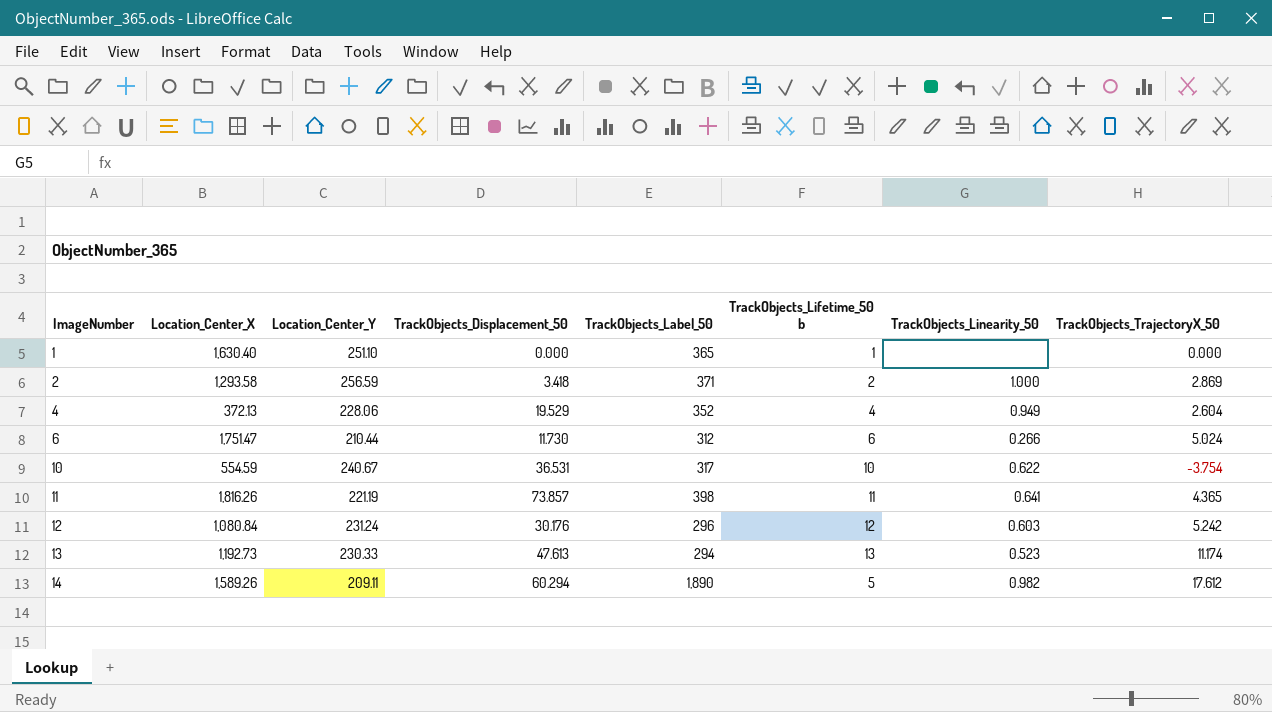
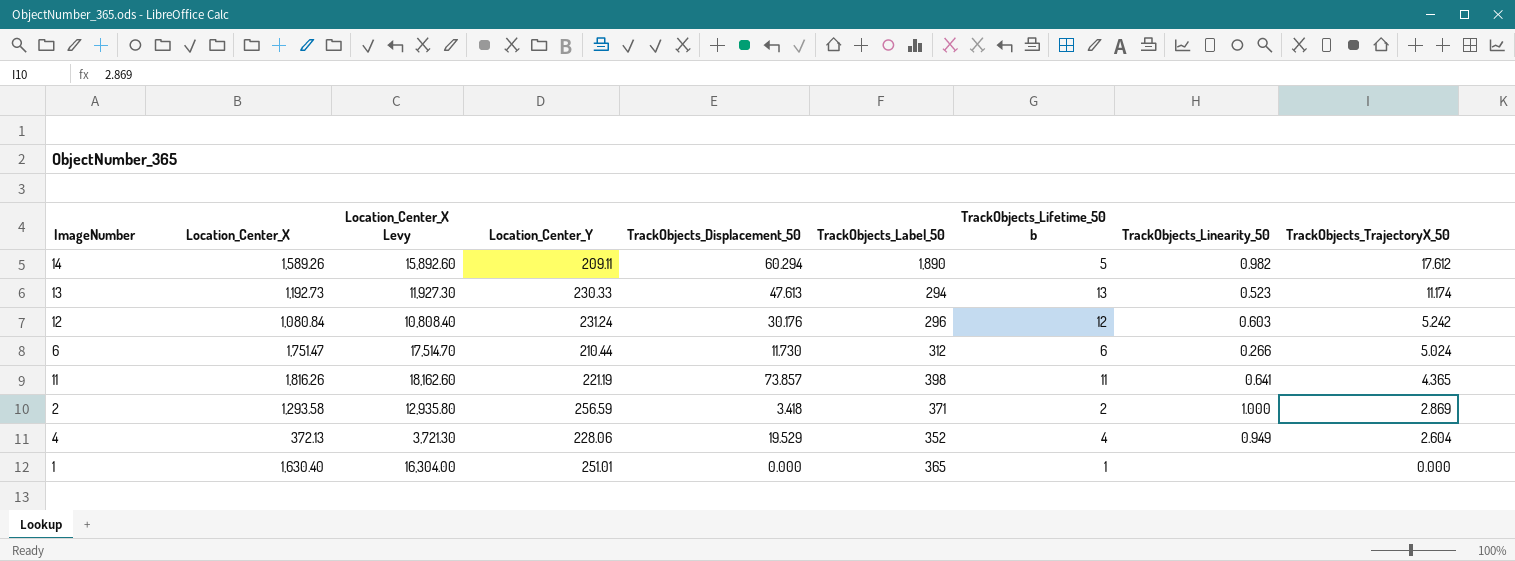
row order: ImageNumber ascending -> TrackObjects_TrajectoryX_50 descending
column Location_Center_X Levy | formula: none -> [Location_Center_X] * 10
row 10: 554.59 | 240.67 | 36.531 | 317 | 10 | 0.622 | -3.754 -> none
1 | Location_Center_Y: 251.10 -> 251.01

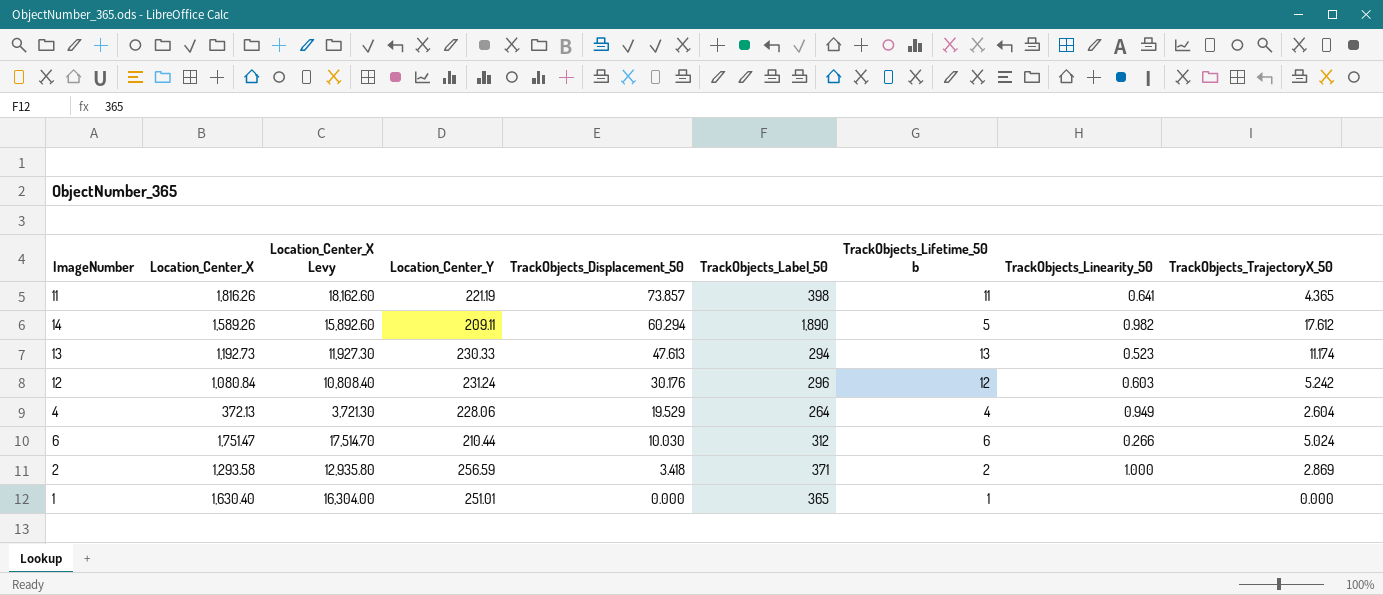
row order: TrackObjects_TrajectoryX_50 descending -> TrackObjects_Displacement_50 descending
4 | TrackObjects_Label_50: 352 -> 264
6 | TrackObjects_Displacement_50: 11.730 -> 10.030

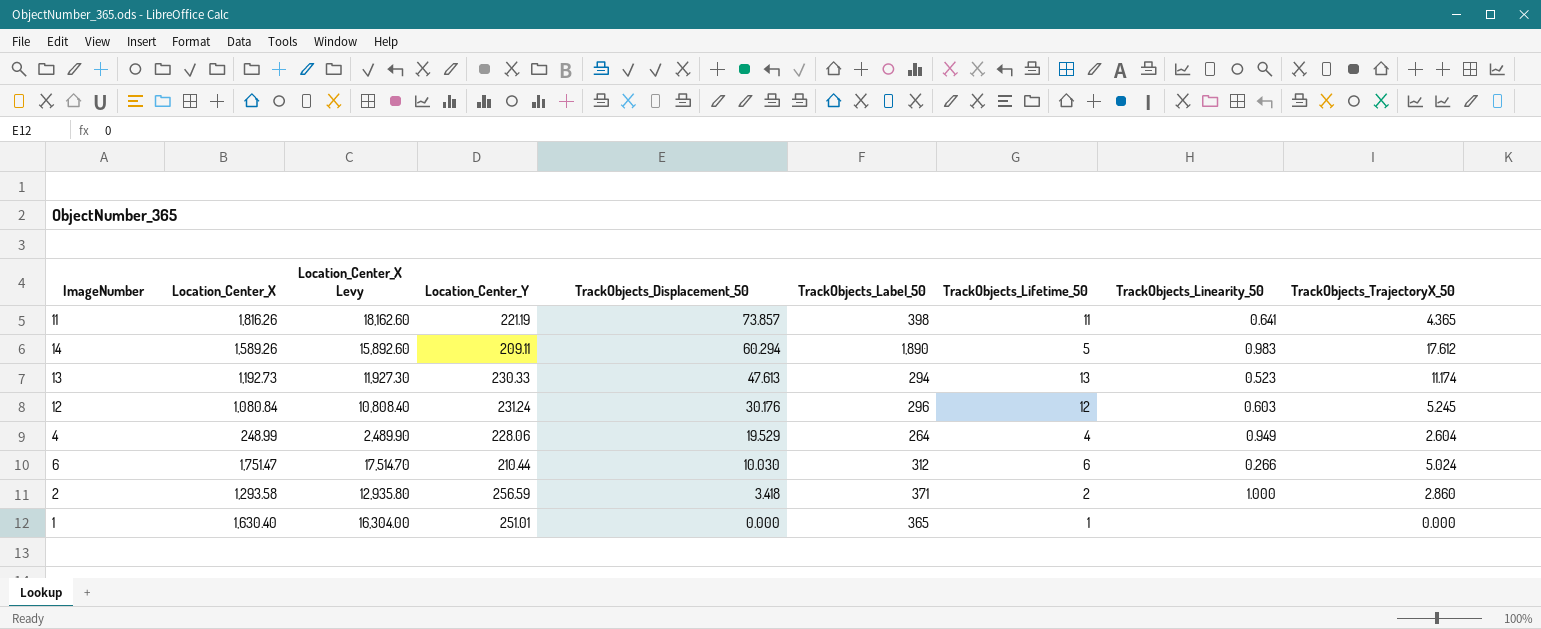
column name: TrackObjects_Lifetime_50 b -> TrackObjects_Lifetime_50
14 | TrackObjects_Linearity_50: 0.982 -> 0.983
12 | TrackObjects_TrajectoryX_50: 5.242 -> 5.245
4 | Location_Center_X: 372.13 -> 248.99
4 | Location_Center_X Levy: 3,721.30 -> 2,489.90
2 | TrackObjects_TrajectoryX_50: 2.869 -> 2.860

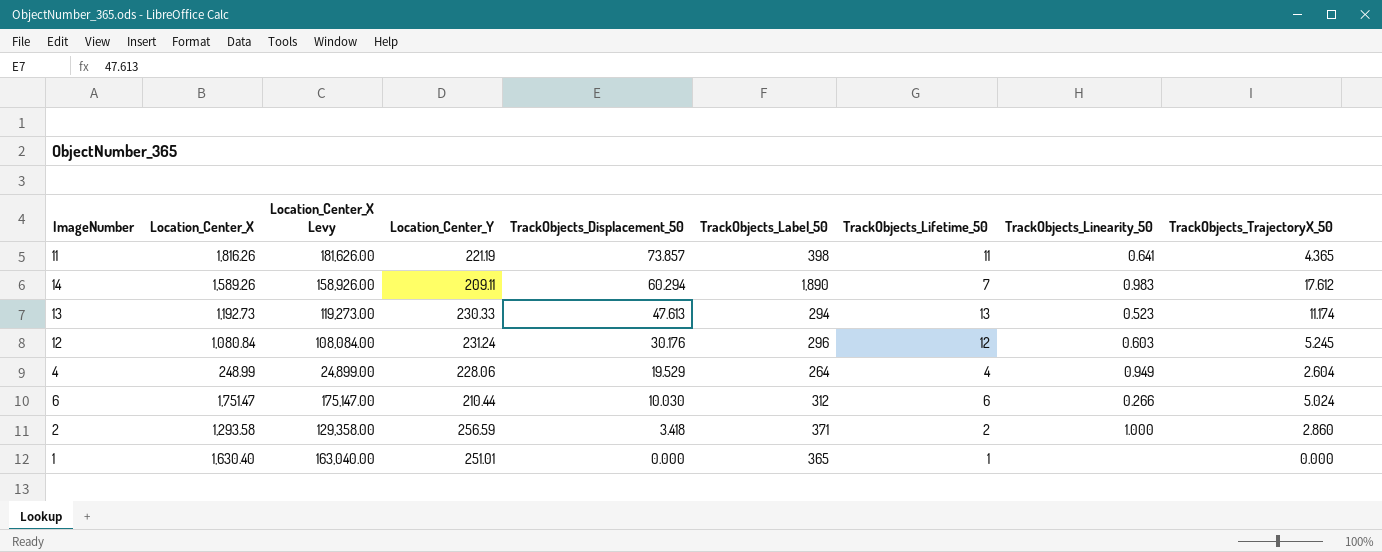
column Location_Center_X Levy | formula: [Location_Center_X] * 10 -> [Location_Center_X] * 100
14 | TrackObjects_Lifetime_50: 5 -> 7

